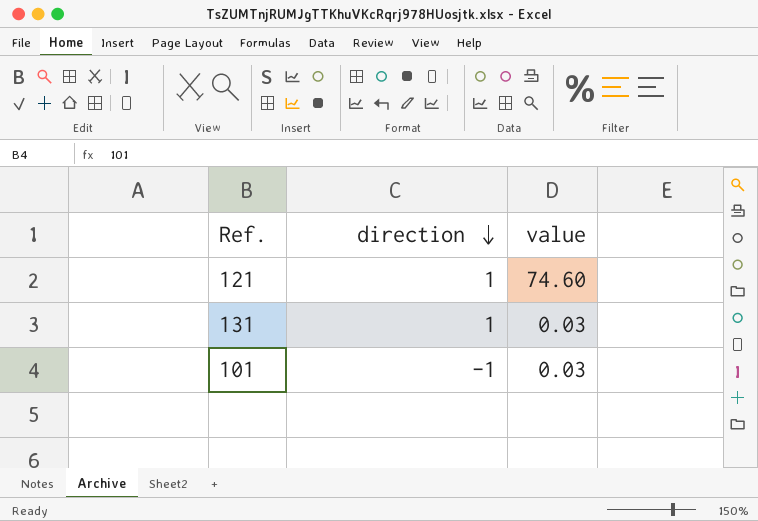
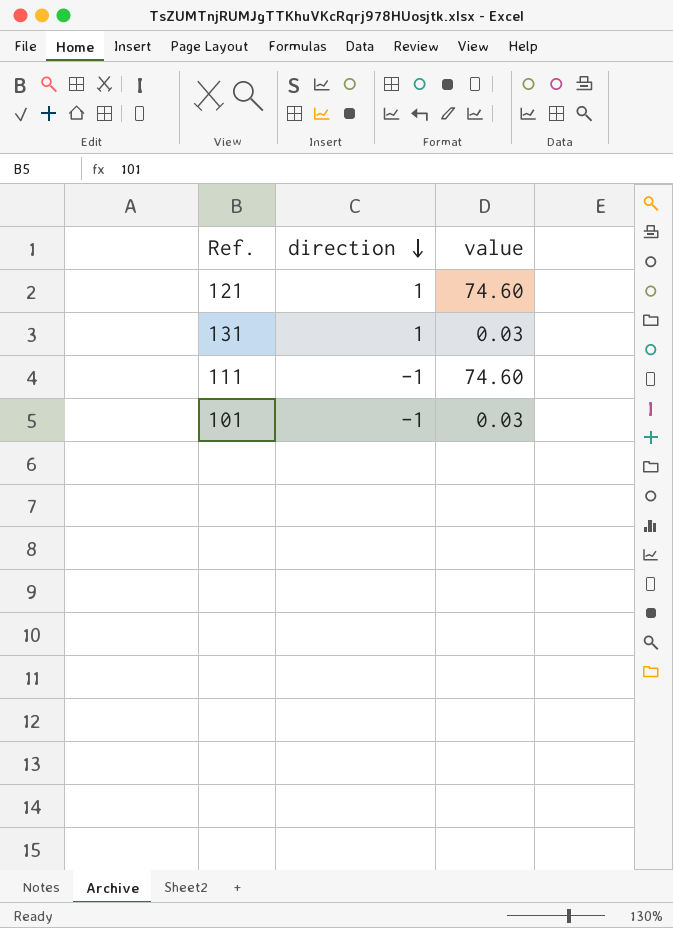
row 111: none -> -1 | 74.60

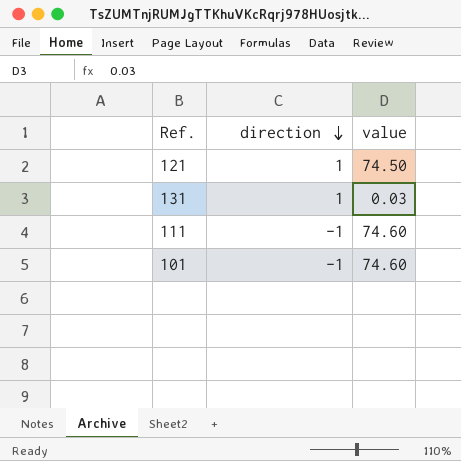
121 | value: 74.60 -> 74.50
101 | value: 0.03 -> 74.60

